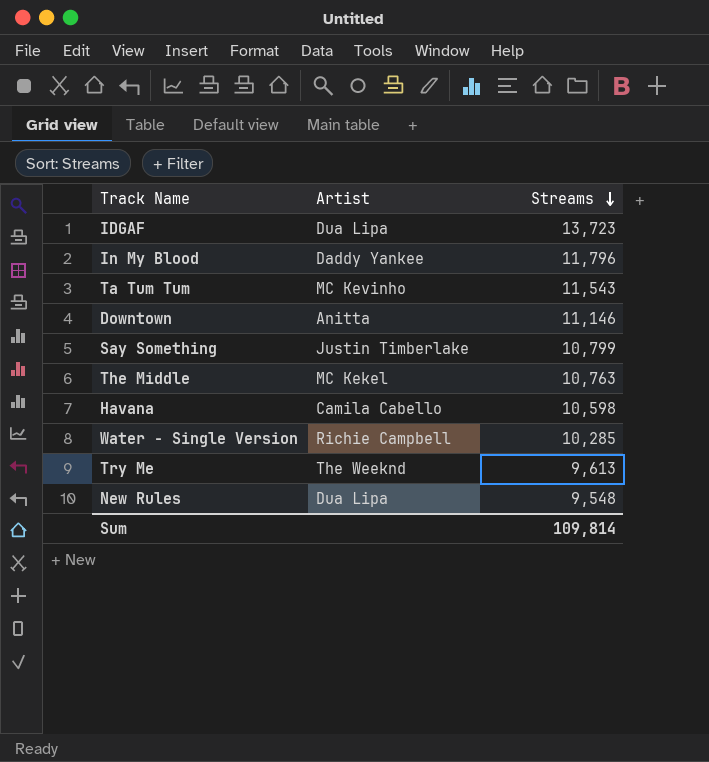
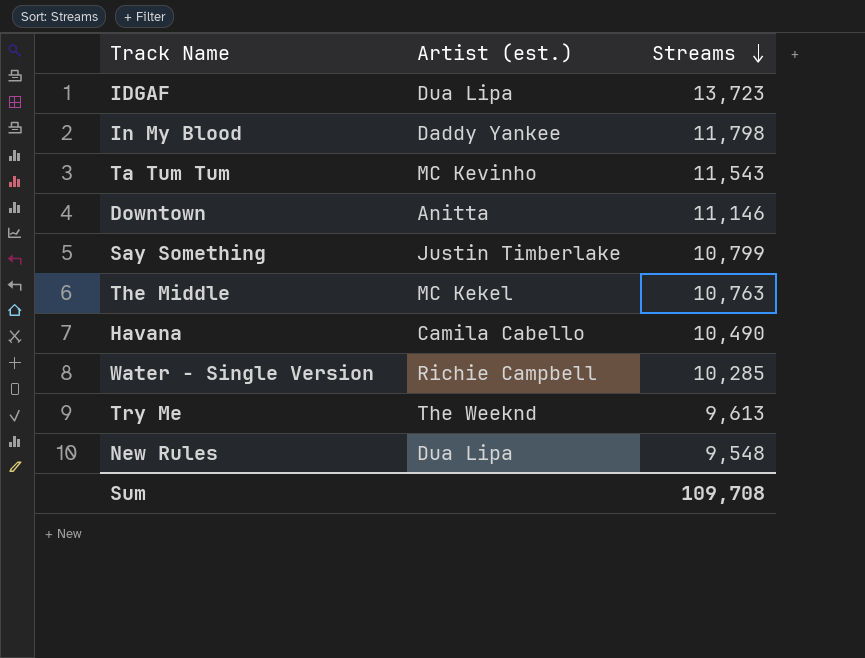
column name: Artist -> Artist (est.)
In My Blood | Streams: 11,796 -> 11,798
Havana | Streams: 10,598 -> 10,490
Sum | Streams: 109,814 -> 109,708

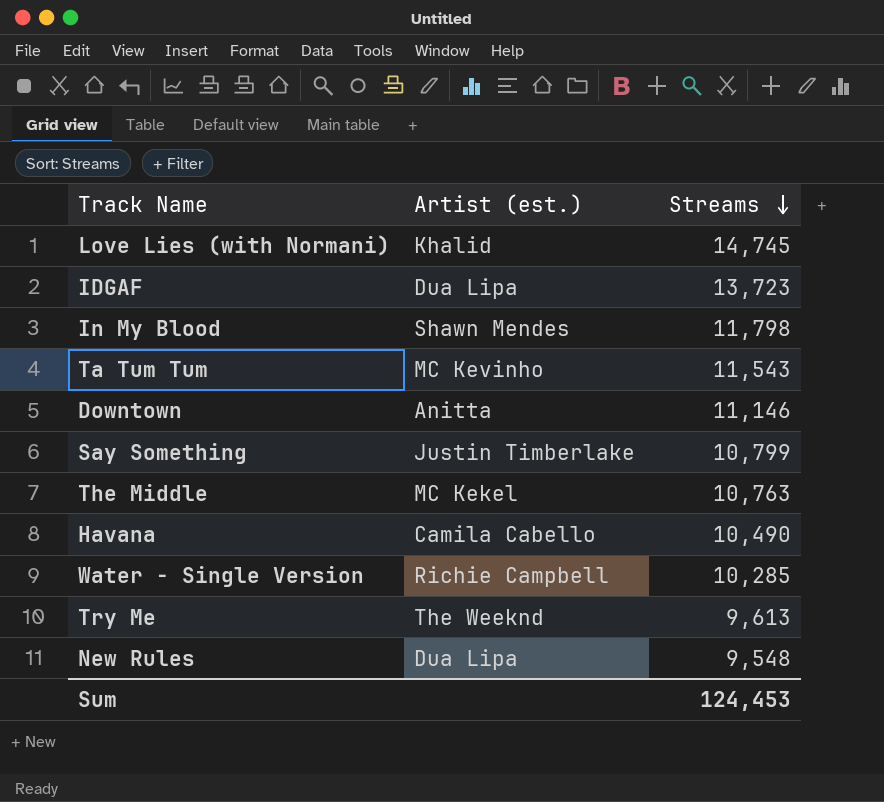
row Love Lies (with Normani): none -> Khalid | 14,745
In My Blood | Artist (est.): Daddy Yankee -> Shawn Mendes
Sum | Streams: 109,708 -> 124,453

